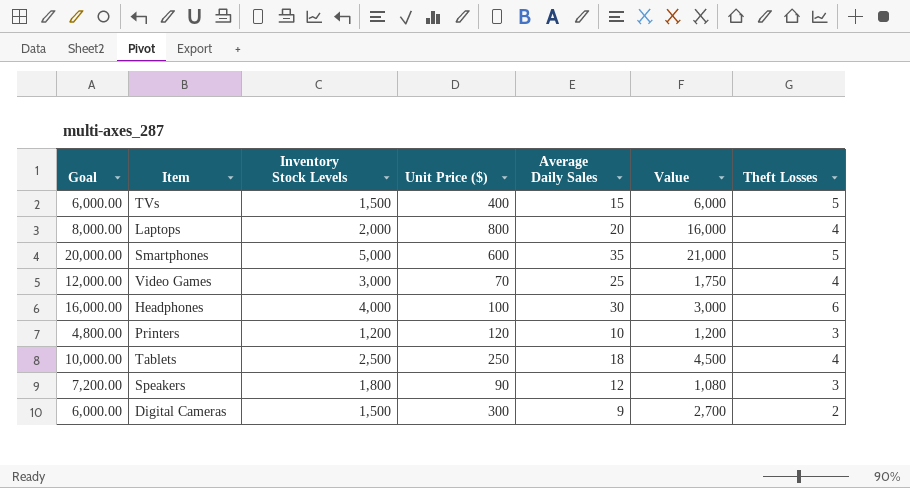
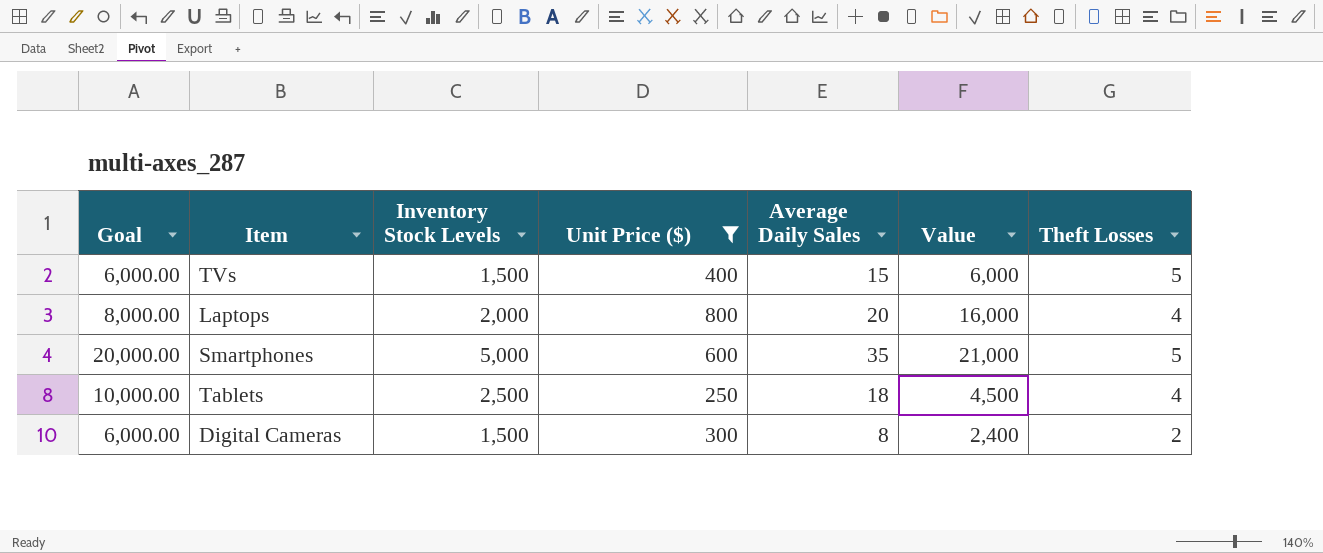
filter: none -> Unit Price ($) >= 250
Digital Cameras | Average Daily Sales: 9 -> 8
Digital Cameras | Value: 2,700 -> 2,400

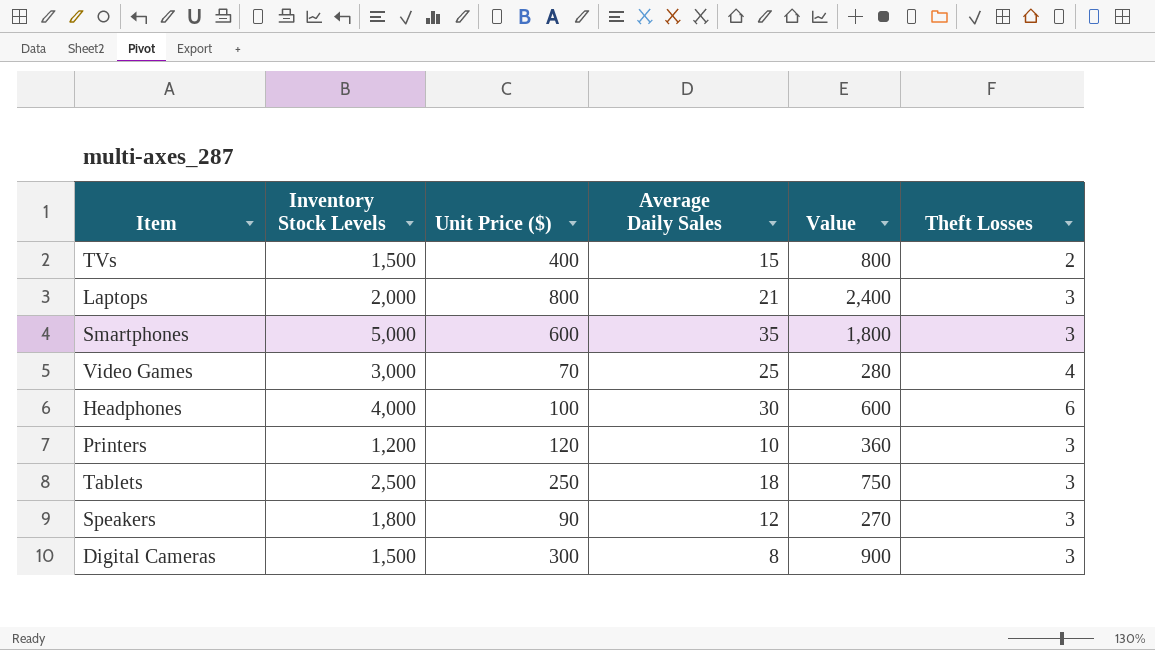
filter: Unit Price ($) >= 250 -> none
column Goal | formula: [Inventory Stock Levels] * 4 -> none
column Value | formula: [Unit Price ($)] * [Average Daily Sales] -> [Unit Price ($)] * [Theft Losses]
TVs | Theft Losses: 5 -> 2
Laptops | Average Daily Sales: 20 -> 21
Laptops | Theft Losses: 4 -> 3
Smartphones | Theft Losses: 5 -> 3
Tablets | Theft Losses: 4 -> 3
Digital Cameras | Theft Losses: 2 -> 3

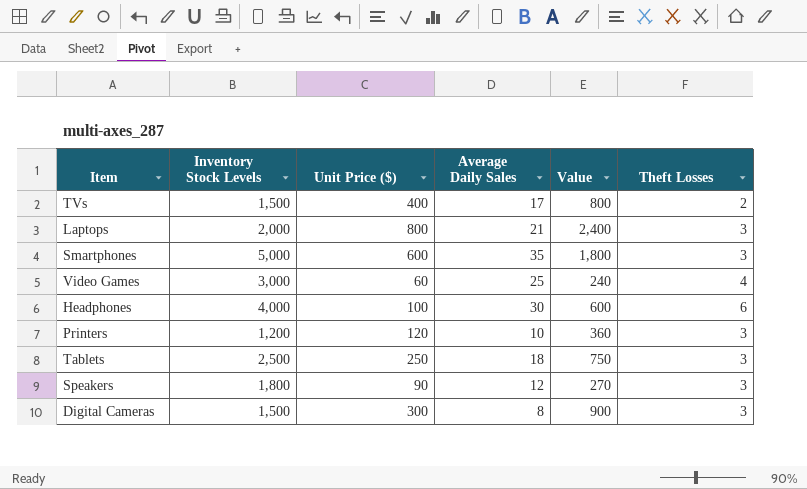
TVs | Average Daily Sales: 15 -> 17
Video Games | Unit Price ($): 70 -> 60
Video Games | Value: 280 -> 240

